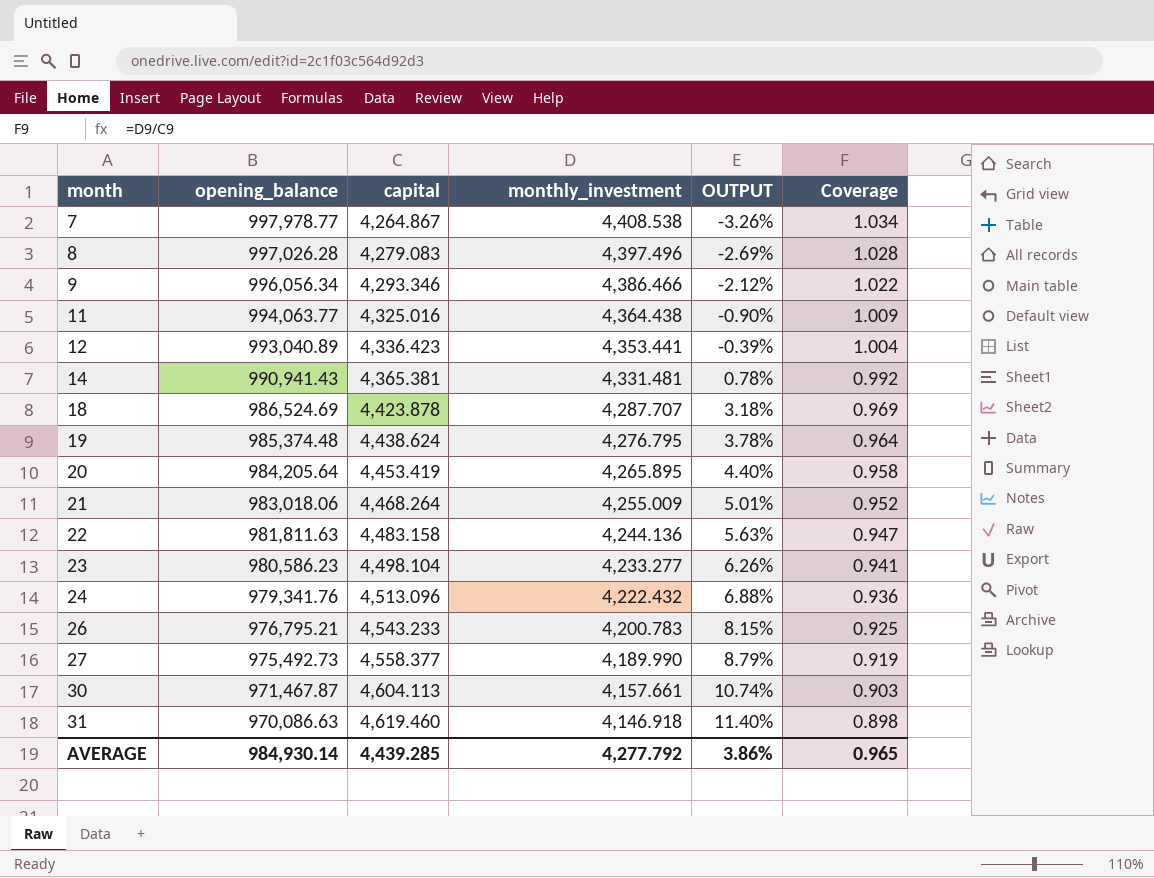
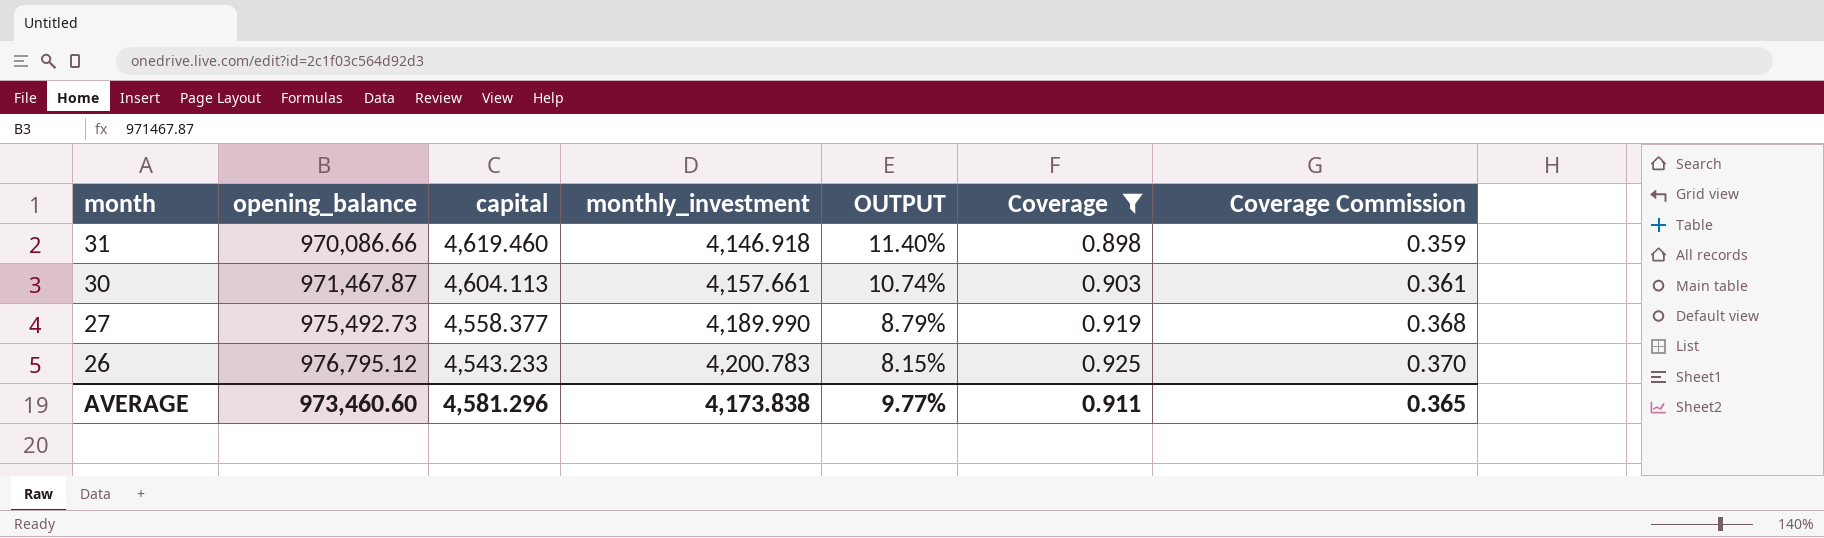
filter: none -> Coverage <= 0.925
row order: month ascending -> month descending
column Coverage Commission | formula: none -> [Coverage] * 0.4
31 | opening_balance: 970,086.63 -> 970,086.66
26 | opening_balance: 976,795.21 -> 976,795.12
AVERAGE | opening_balance: 984,930.14 -> 973,460.60
AVERAGE | capital: 4,439.285 -> 4,581.296
AVERAGE | monthly_investment: 4,277.792 -> 4,173.838
AVERAGE | OUTPUT: 3.86% -> 9.77%
AVERAGE | Coverage: 0.965 -> 0.911

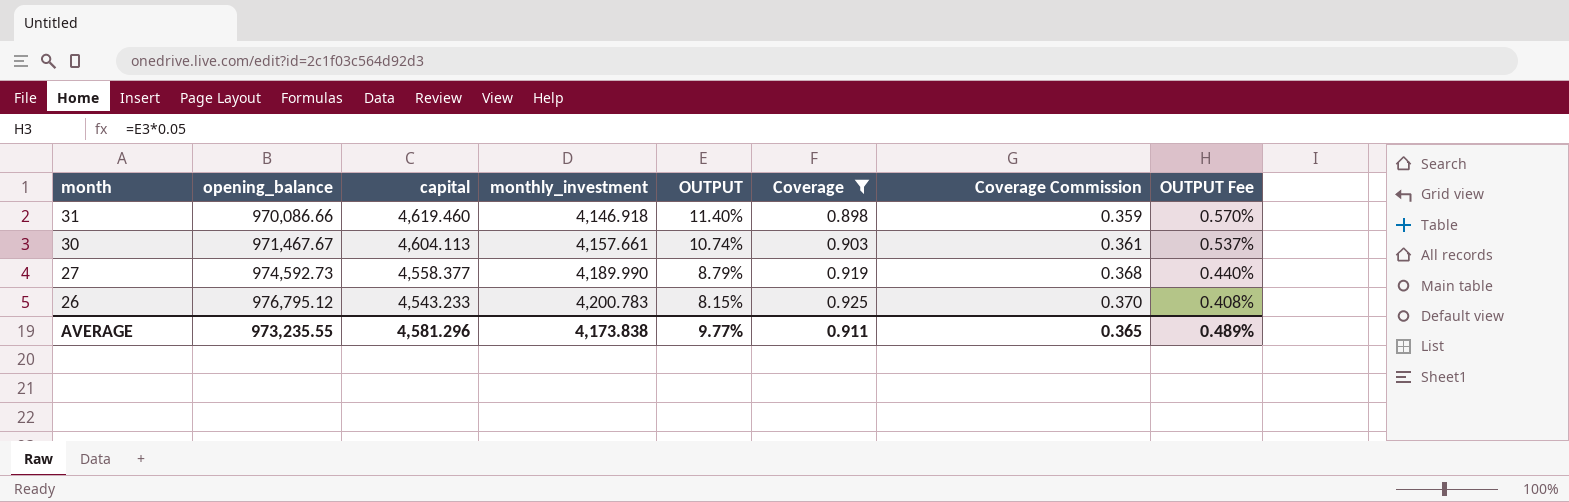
column OUTPUT Fee | formula: none -> [OUTPUT] * 0.05
30 | opening_balance: 971,467.87 -> 971,467.67
27 | opening_balance: 975,492.73 -> 974,592.73
AVERAGE | opening_balance: 973,460.60 -> 973,235.55

